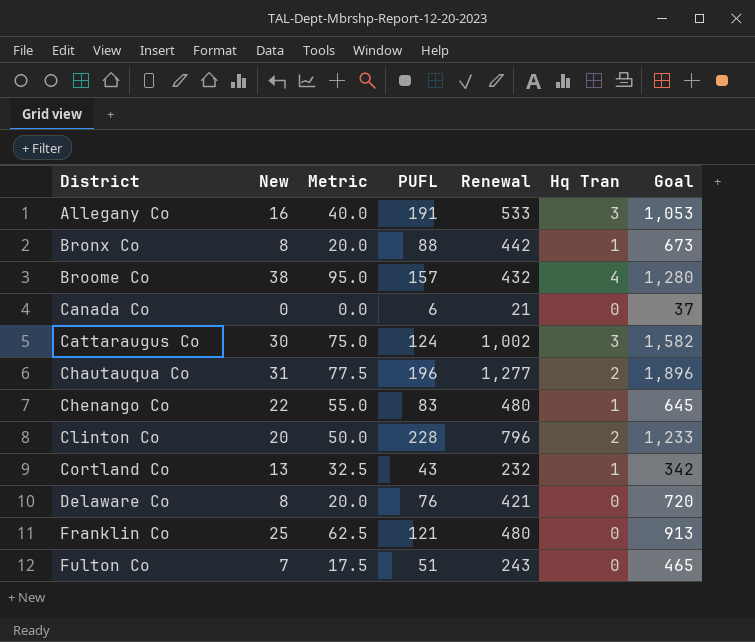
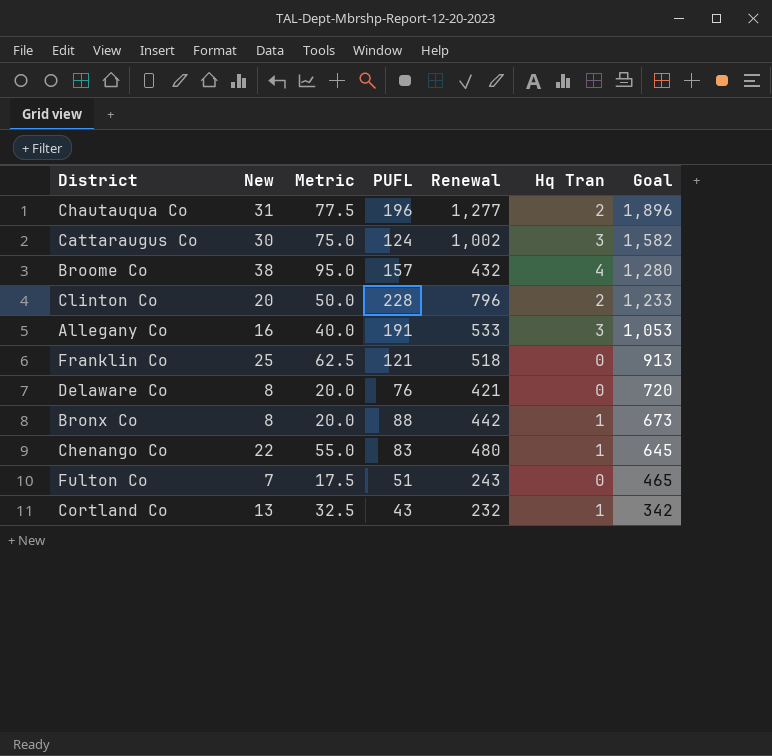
row order: District ascending -> Goal descending
row Canada Co: 0 | 0.0 | 6 | 21 | 0 | 37 -> none
Franklin Co | Renewal: 480 -> 518

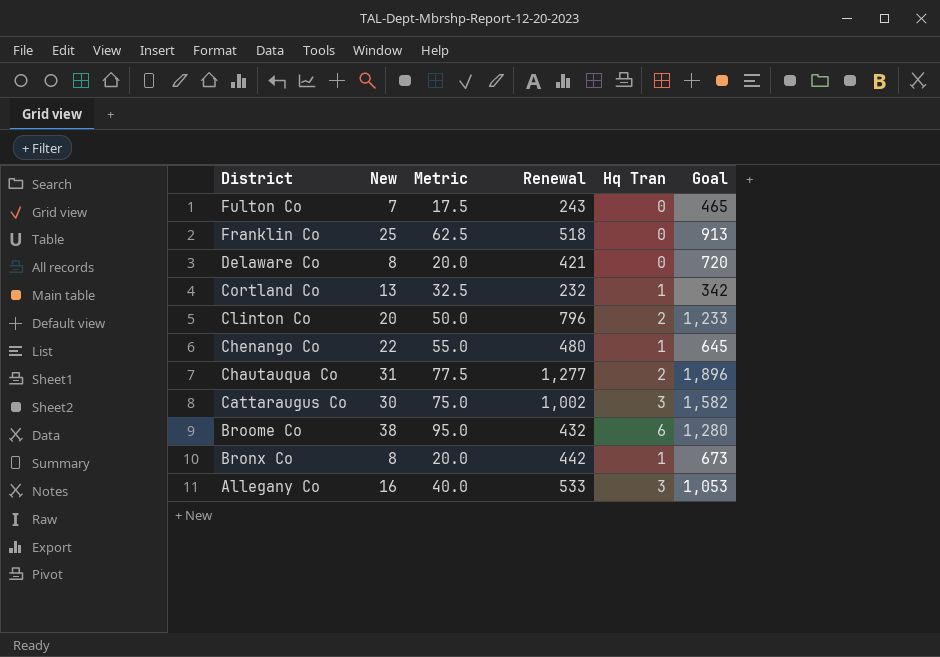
row order: Goal descending -> District descending
column PUFL | position: 4 -> none
Broome Co | Hq Tran: 4 -> 6

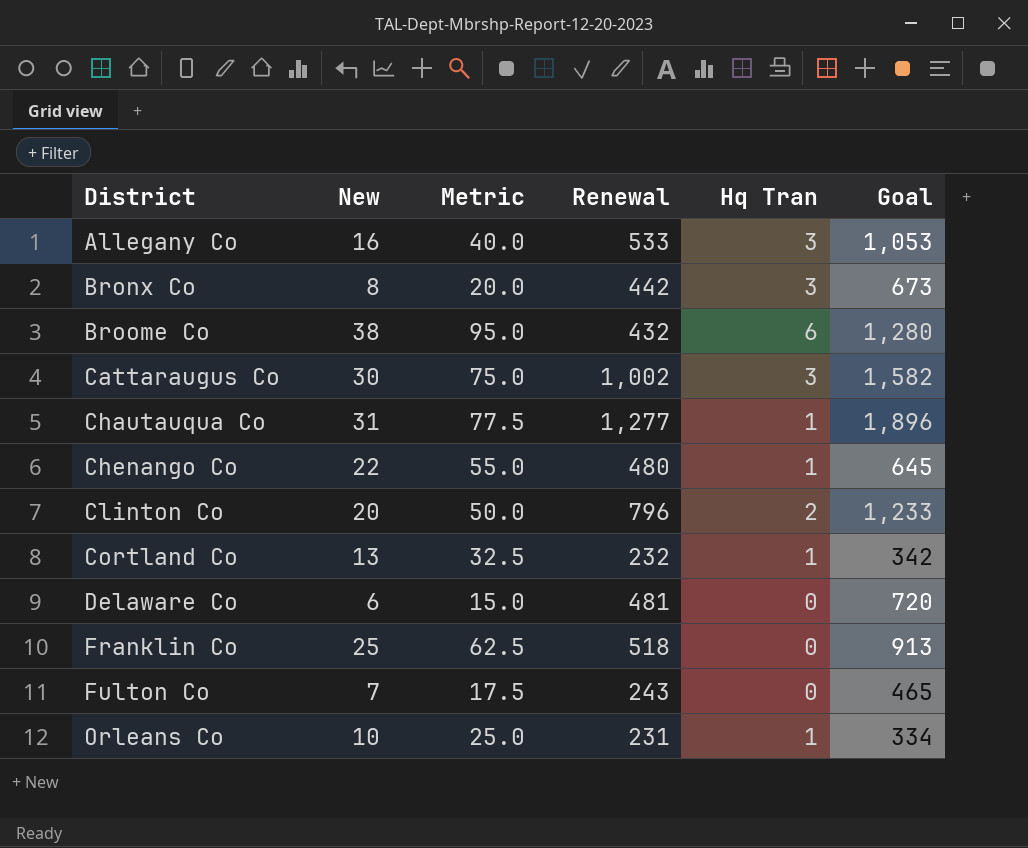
row order: District descending -> District ascending
Bronx Co | Hq Tran: 1 -> 3
Chautauqua Co | Hq Tran: 2 -> 1
Delaware Co | New: 8 -> 6
Delaware Co | Metric: 20.0 -> 15.0
Delaware Co | Renewal: 421 -> 481
row Orleans Co: none -> 10 | 25.0 | 231 | 1 | 334

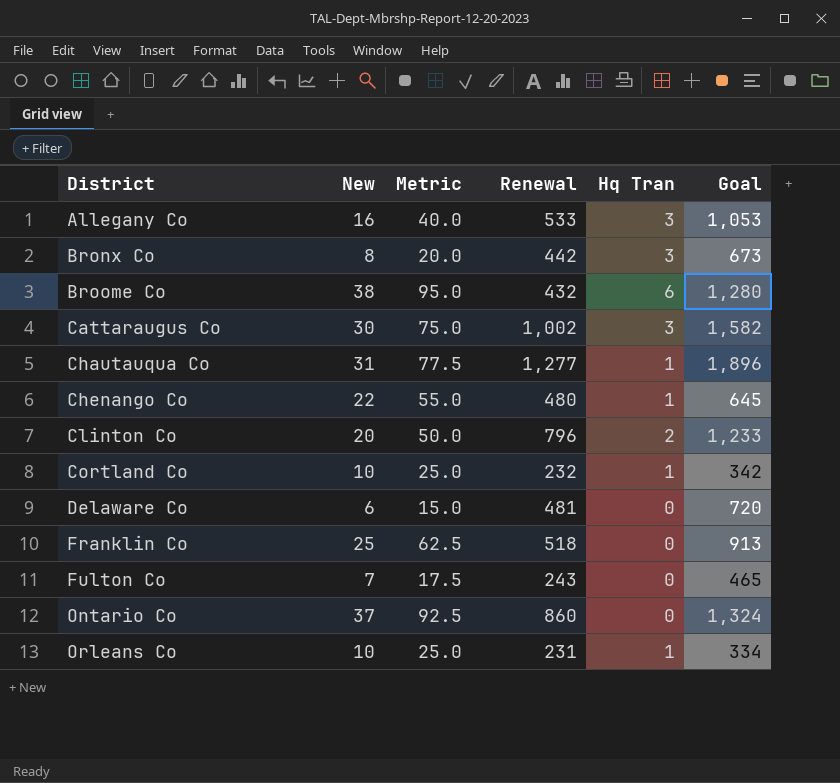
Cortland Co | New: 13 -> 10
Cortland Co | Metric: 32.5 -> 25.0
row Ontario Co: none -> 37 | 92.5 | 860 | 0 | 1,324

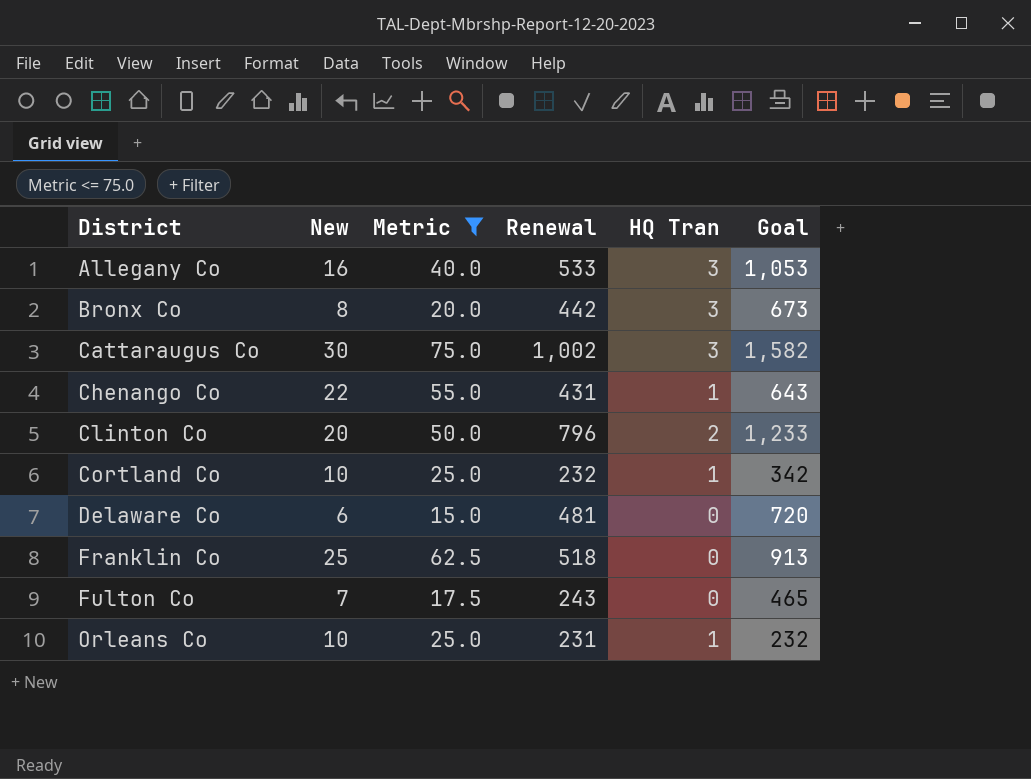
filter: none -> Metric <= 75.0
column name: Hq Tran -> HQ Tran
Chenango Co | Renewal: 480 -> 431
Chenango Co | Goal: 645 -> 643
Orleans Co | Goal: 334 -> 232

